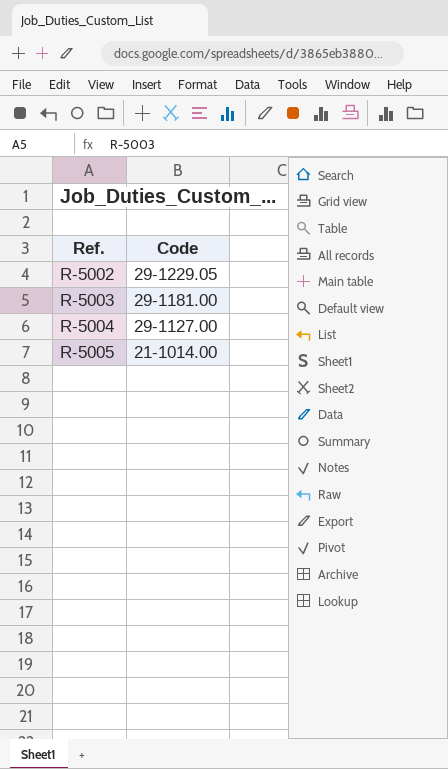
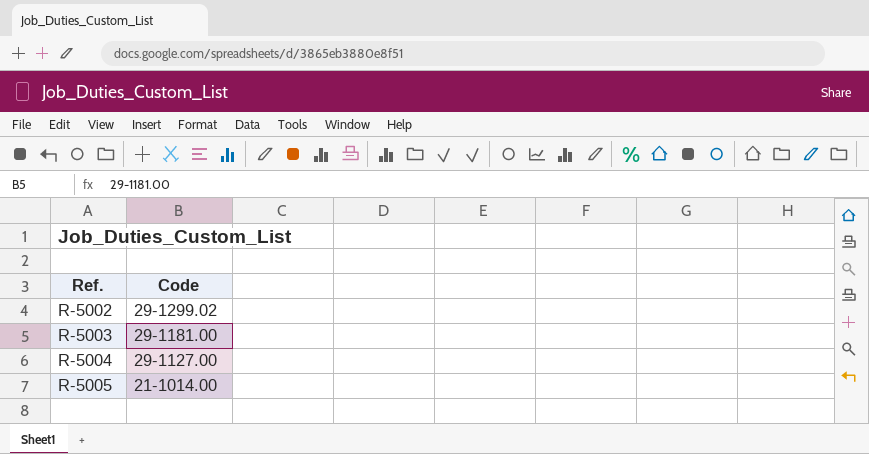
R-5002 | Code: 29-1229.05 -> 29-1299.02

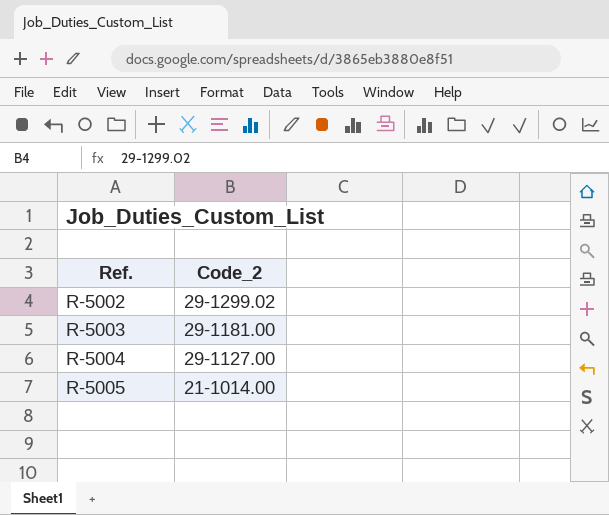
column name: Code -> Code_2

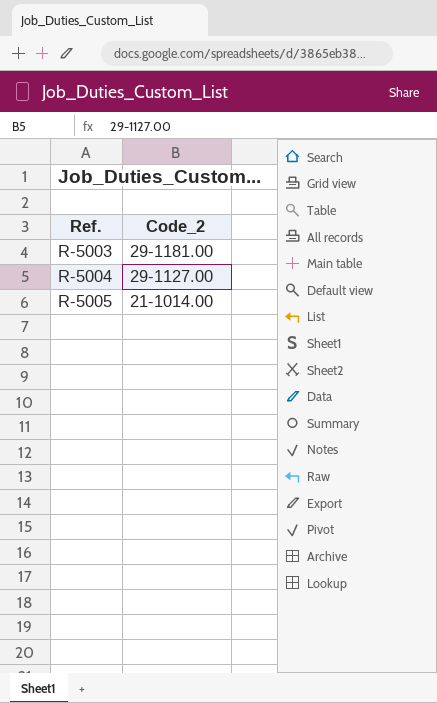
row R-5002: 29-1299.02 -> none

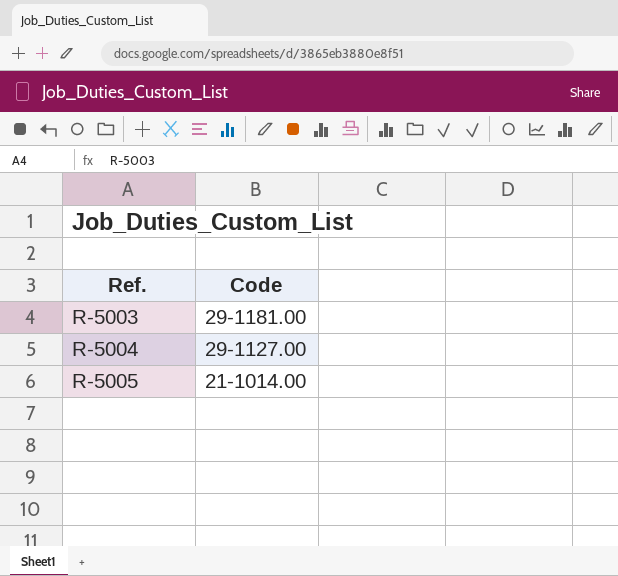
column name: Code_2 -> Code

